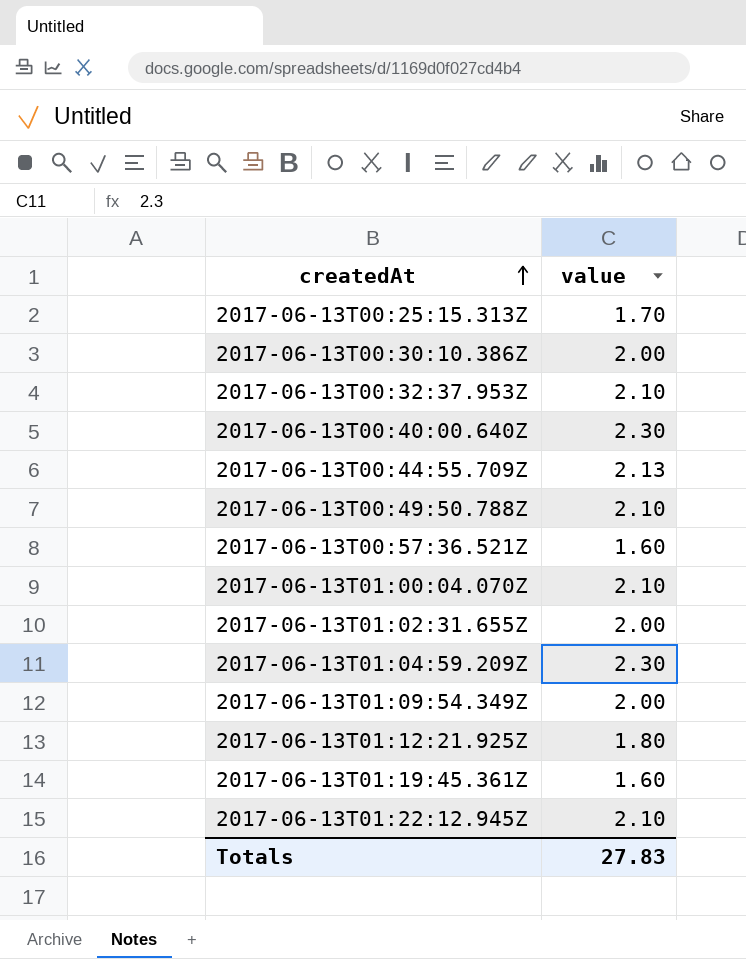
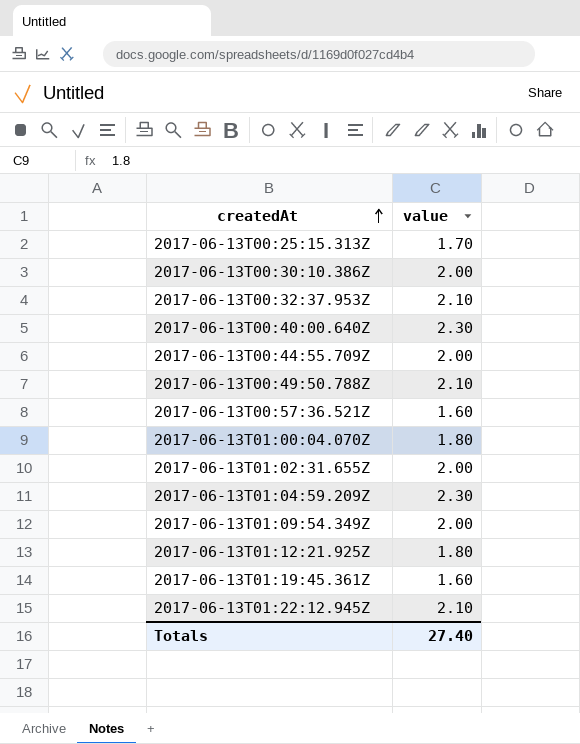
2017-06-13T00:44:55.709Z | value: 2.13 -> 2.00
2017-06-13T01:00:04.070Z | value: 2.10 -> 1.80
Totals | value: 27.83 -> 27.40

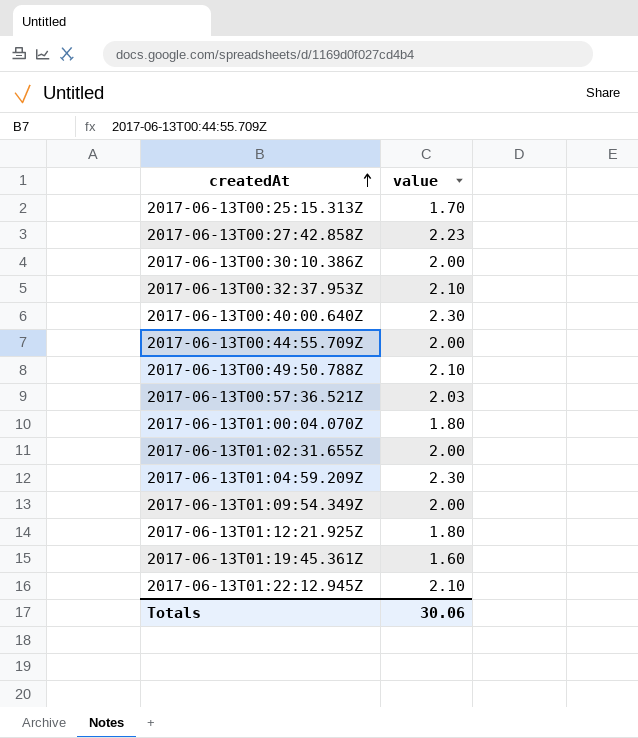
row 2017-06-13T00:27:42.858Z: none -> 2.23
2017-06-13T00:57:36.521Z | value: 1.60 -> 2.03
Totals | value: 27.40 -> 30.06

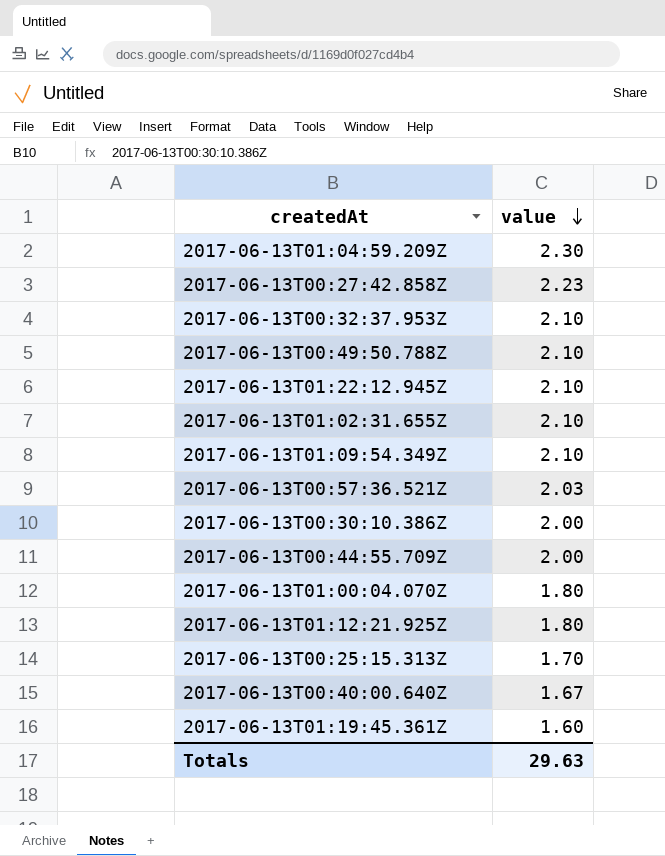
row order: createdAt ascending -> value descending
2017-06-13T01:02:31.655Z | value: 2.00 -> 2.10
2017-06-13T01:09:54.349Z | value: 2.00 -> 2.10
2017-06-13T00:40:00.640Z | value: 2.30 -> 1.67
Totals | value: 30.06 -> 29.63

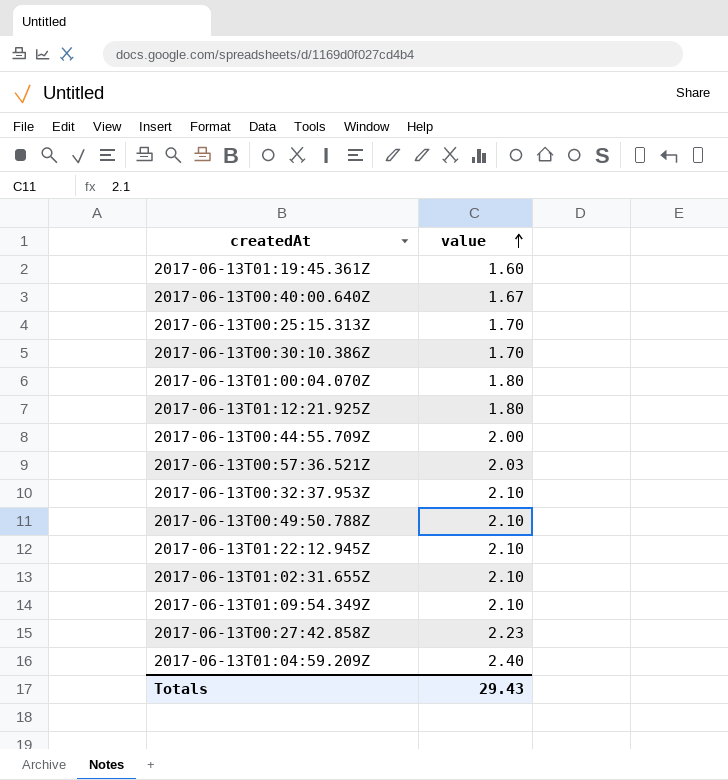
row order: value descending -> value ascending
2017-06-13T00:30:10.386Z | value: 2.00 -> 1.70
2017-06-13T01:04:59.209Z | value: 2.30 -> 2.40
Totals | value: 29.63 -> 29.43

